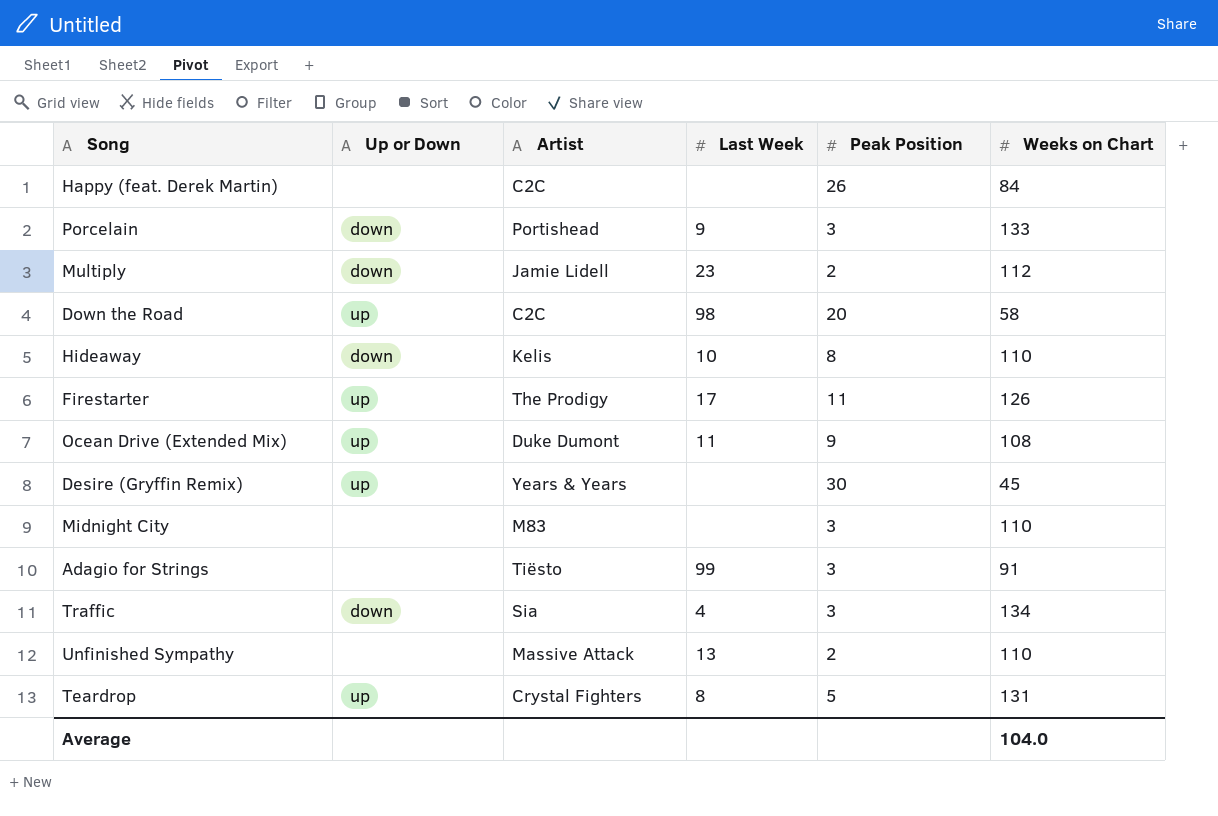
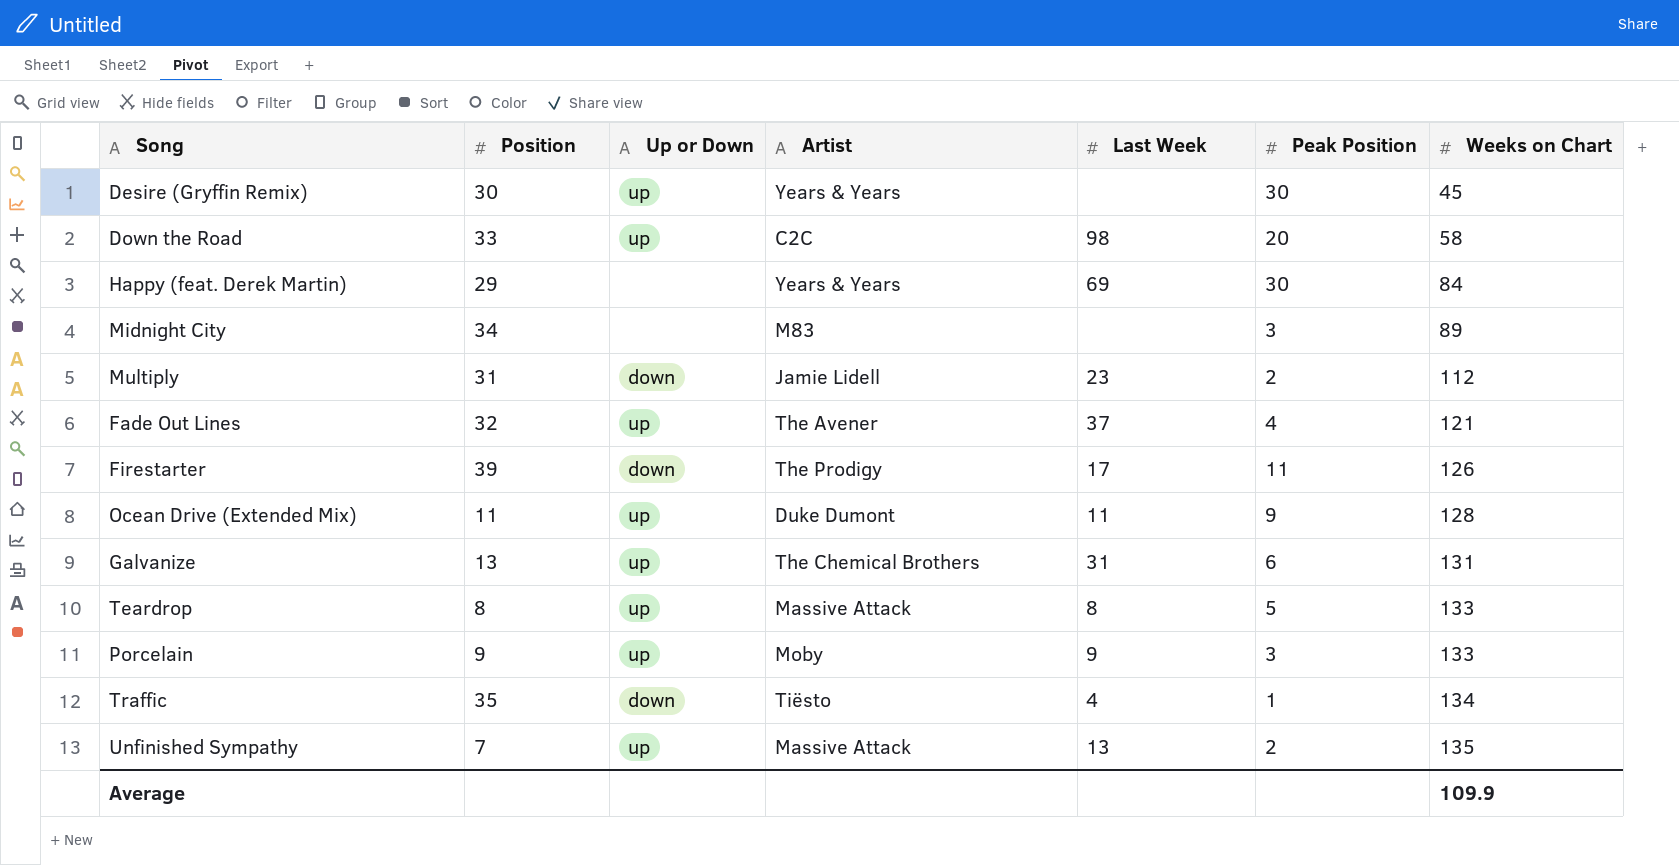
row order: none -> Weeks on Chart ascending
column Position | position: none -> 2
row Hideaway: down | Kelis | 10 | 8 | 110 -> none
row Adagio for Strings: none | Tiësto | 99 | 3 | 91 -> none
Happy (feat. Derek Martin) | Artist: C2C -> Years & Years
Happy (feat. Derek Martin) | Last Week: none -> 69
Happy (feat. Derek Martin) | Peak Position: 26 -> 30
Midnight City | Weeks on Chart: 110 -> 89
row Fade Out Lines: none -> 32 | up | The Avener | 37 | 4 | 121
Firestarter | Up or Down: up -> down
Ocean Drive (Extended Mix) | Weeks on Chart: 108 -> 128
row Galvanize: none -> 13 | up | The Chemical Brothers | 31 | 6 | 131
Teardrop | Artist: Crystal Fighters -> Massive Attack
Teardrop | Weeks on Chart: 131 -> 133
Porcelain | Up or Down: down -> up
Porcelain | Artist: Portishead -> Moby
Traffic | Artist: Sia -> Tiësto
Traffic | Peak Position: 3 -> 1
Unfinished Sympathy | Up or Down: none -> up
Unfinished Sympathy | Weeks on Chart: 110 -> 135
Average | Weeks on Chart: 104.0 -> 109.9

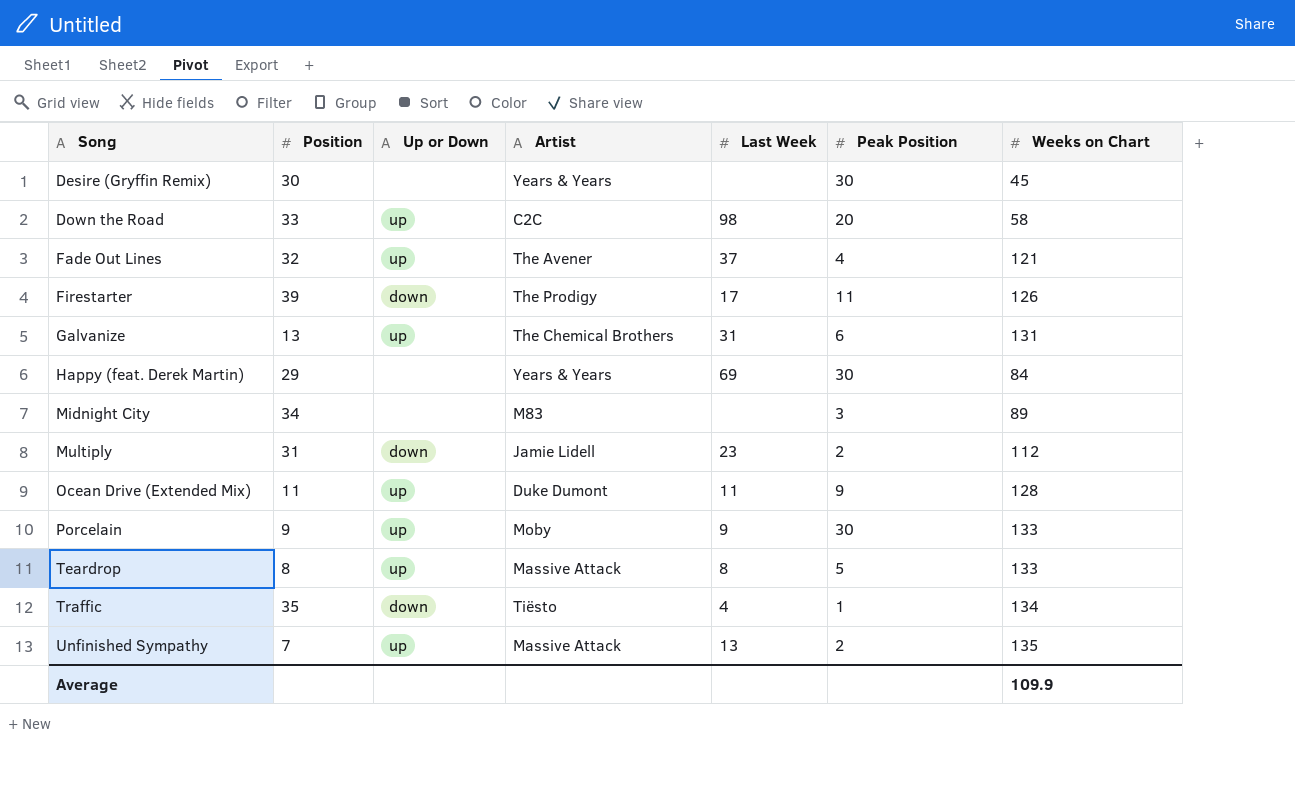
row order: Weeks on Chart ascending -> Song ascending
Desire (Gryffin Remix) | Up or Down: up -> none
Porcelain | Peak Position: 3 -> 30

